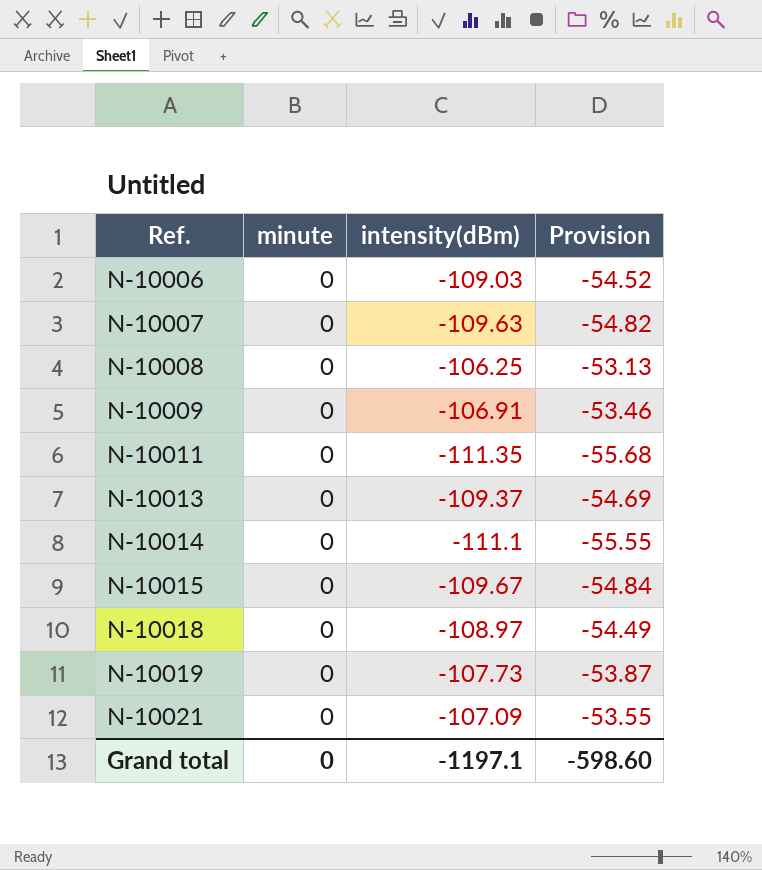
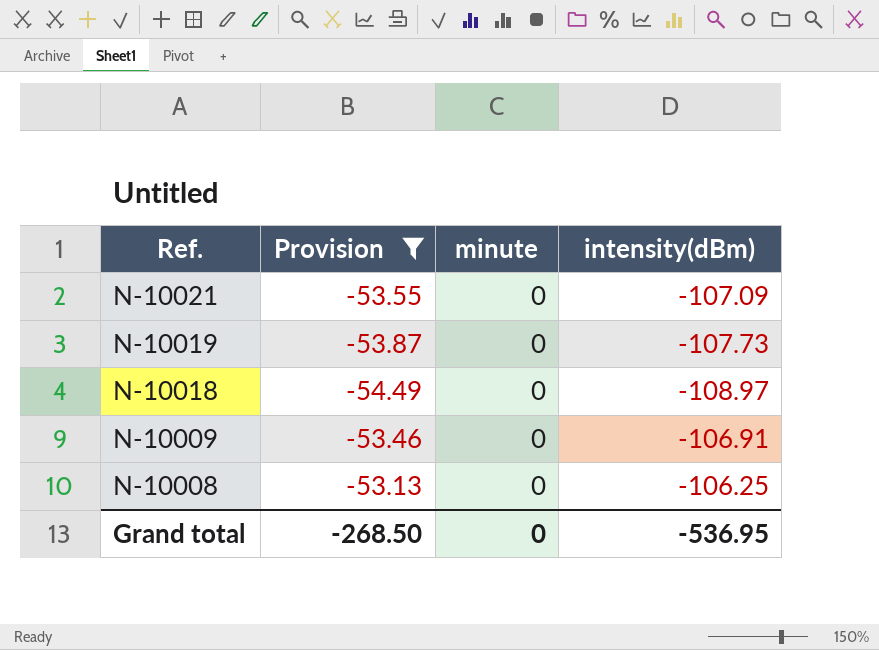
filter: none -> Provision >= -54.49
row order: Ref. ascending -> Ref. descending
column Provision | position: 4 -> 2
Grand total | Provision: -598.60 -> -268.50
Grand total | intensity(dBm): -1197.1 -> -536.95

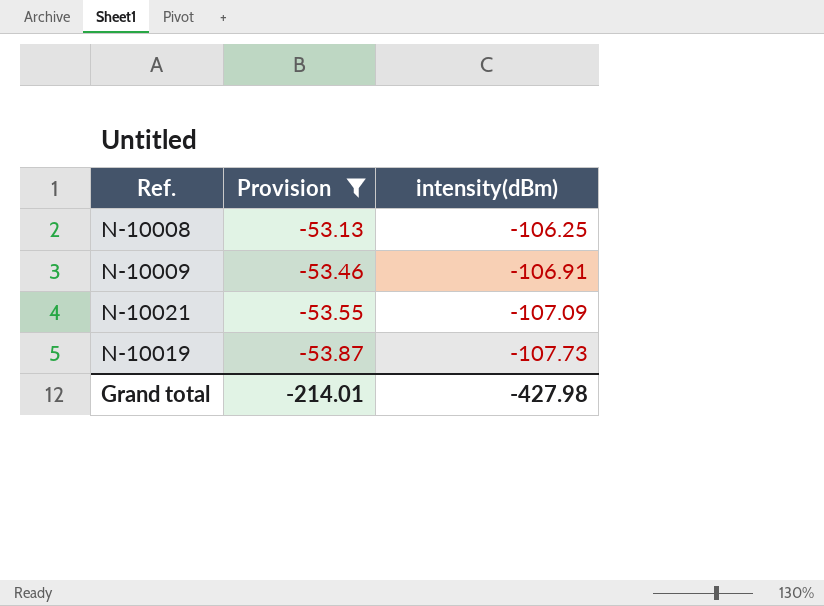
row order: Ref. descending -> Provision descending
column minute | position: 3 -> none
row N-10018: -54.49 | 0 | -108.97 -> none
Grand total | Provision: -268.50 -> -214.01
Grand total | intensity(dBm): -536.95 -> -427.98

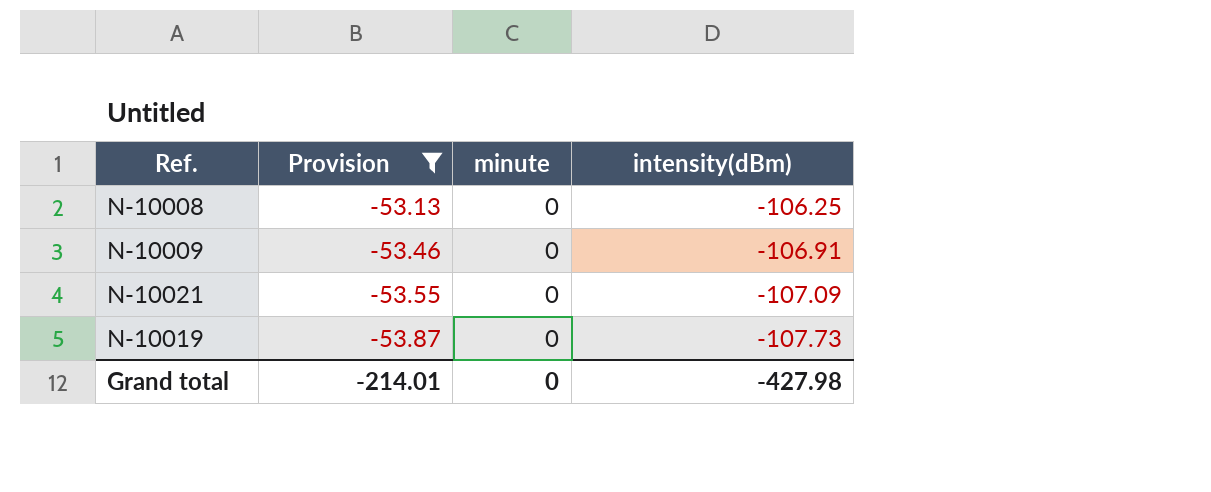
column minute | position: none -> 3

